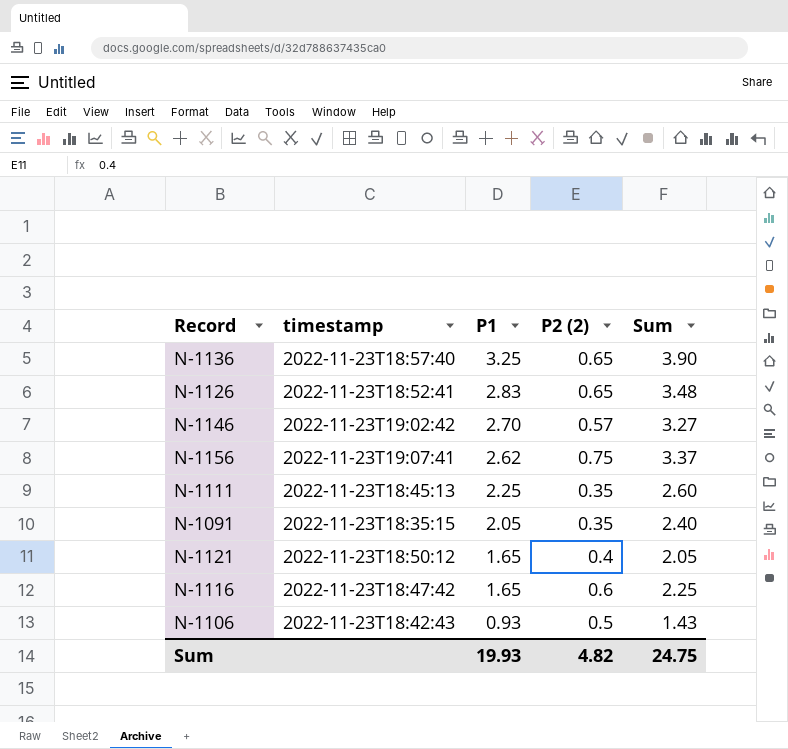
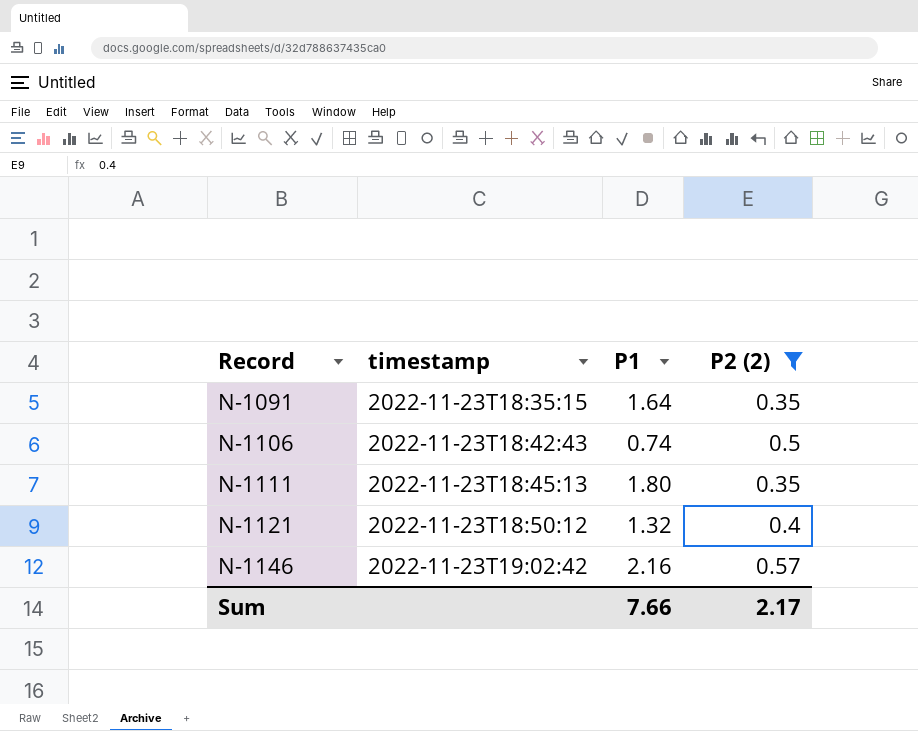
filter: none -> P2 (2) <= 0.57
row order: P1 descending -> Record ascending
column Sum | formula: [P1] + [P2 (2)] -> none
N-1091 | P1: 2.05 -> 1.64
N-1106 | P1: 0.93 -> 0.74
N-1111 | P1: 2.25 -> 1.80
N-1121 | P1: 1.65 -> 1.32
N-1146 | P1: 2.70 -> 2.16
Sum | P1: 19.93 -> 7.66
Sum | P2 (2): 4.82 -> 2.17

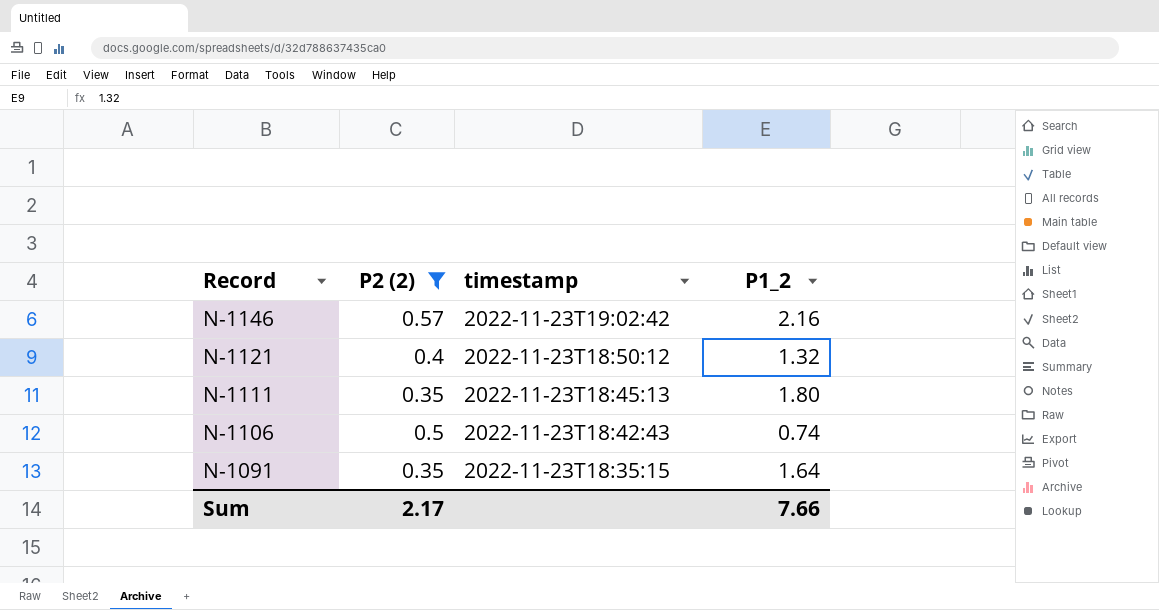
row order: Record ascending -> Record descending
column P2 (2) | position: 4 -> 2
column name: P1 -> P1_2

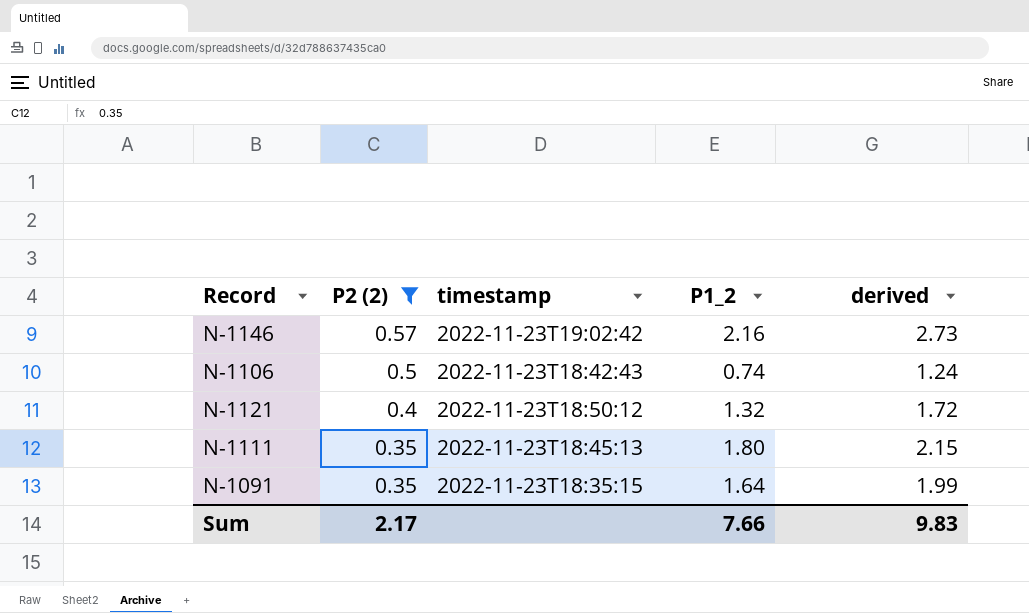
row order: Record descending -> P2 (2) descending
column derived | formula: none -> [P2 (2)] + [P1_2]

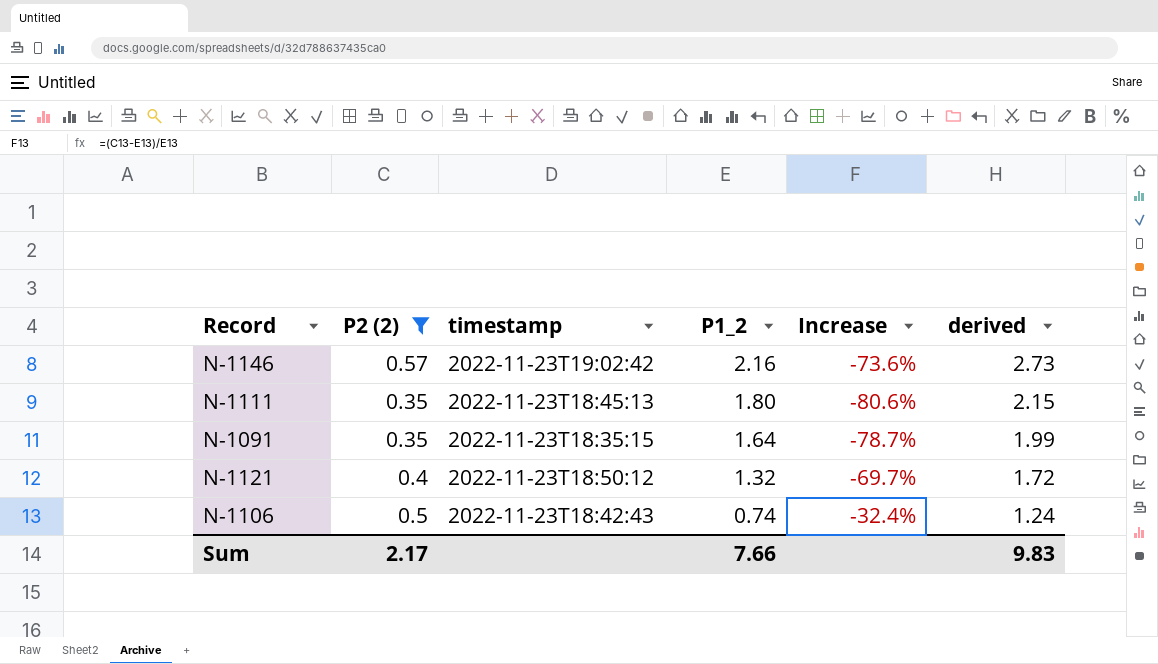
row order: P2 (2) descending -> P1_2 descending
column Increase | formula: none -> ([P2 (2)] - [P1_2]) / [P1_2]

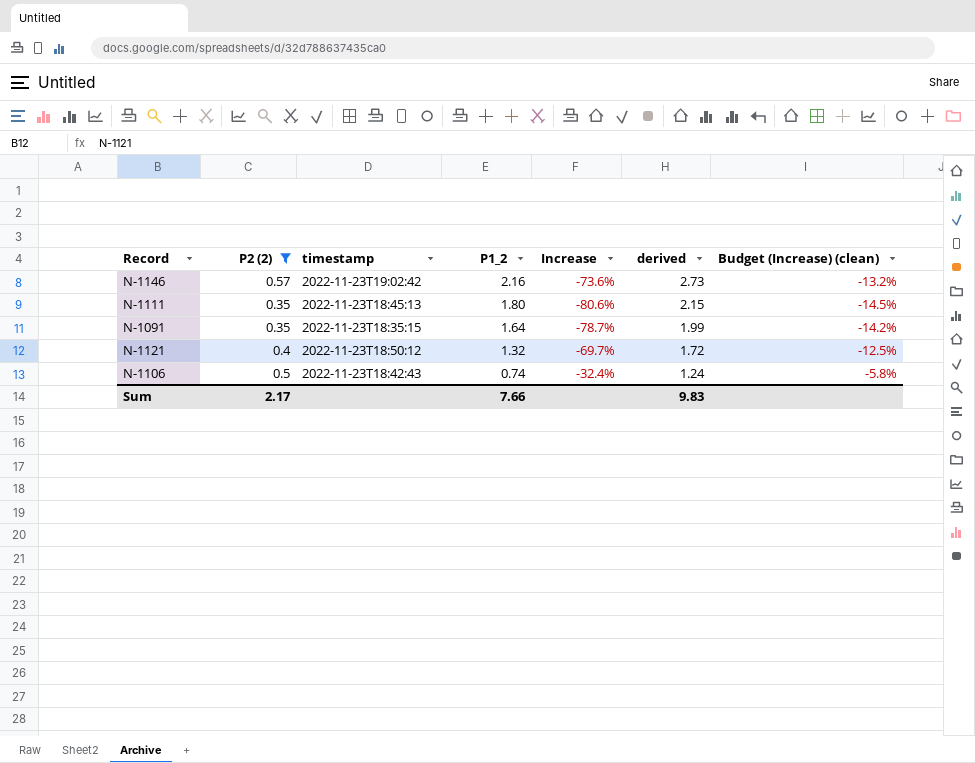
column Budget (Increase) (clean) | formula: none -> [Increase] * 0.18

